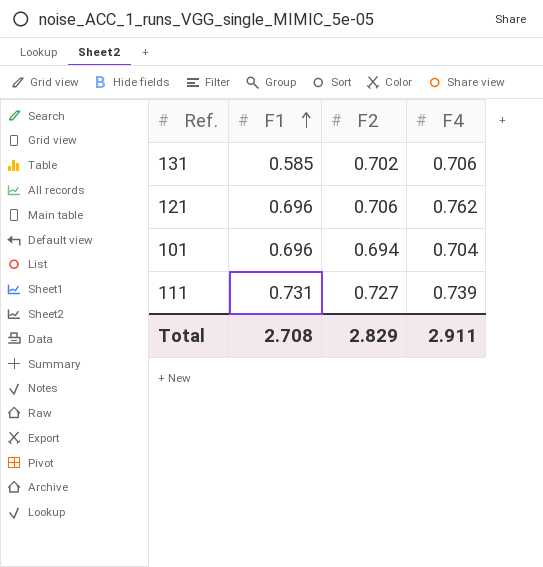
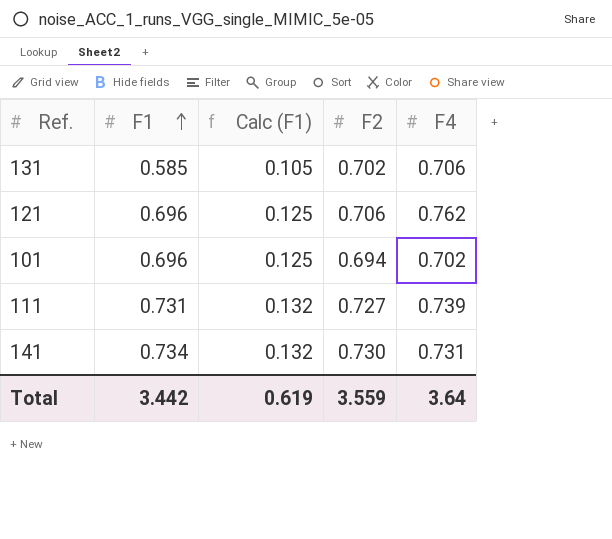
column Calc (F1) | formula: none -> [F1] * 0.18
101 | F4: 0.704 -> 0.702
row 141: none -> 0.734 | 0.132 | 0.730 | 0.731
Total | F1: 2.708 -> 3.442
Total | F2: 2.829 -> 3.559
Total | F4: 2.911 -> 3.64

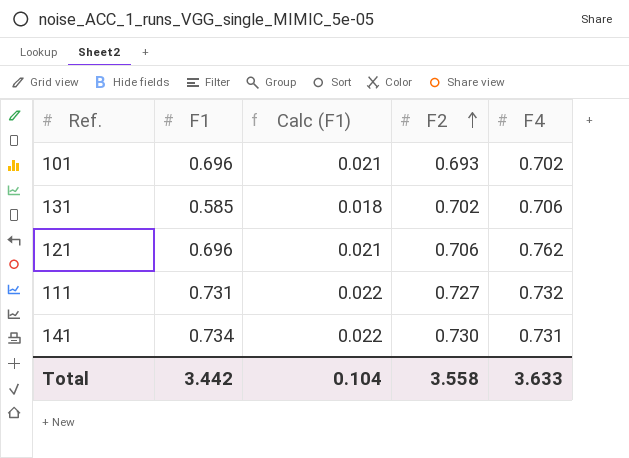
row order: F1 ascending -> F2 ascending
column Calc (F1) | formula: [F1] * 0.18 -> [F1] * 0.03
101 | F2: 0.694 -> 0.693
111 | F4: 0.739 -> 0.732
Total | Calc (F1): 0.619 -> 0.104
Total | F2: 3.559 -> 3.558
Total | F4: 3.64 -> 3.633

